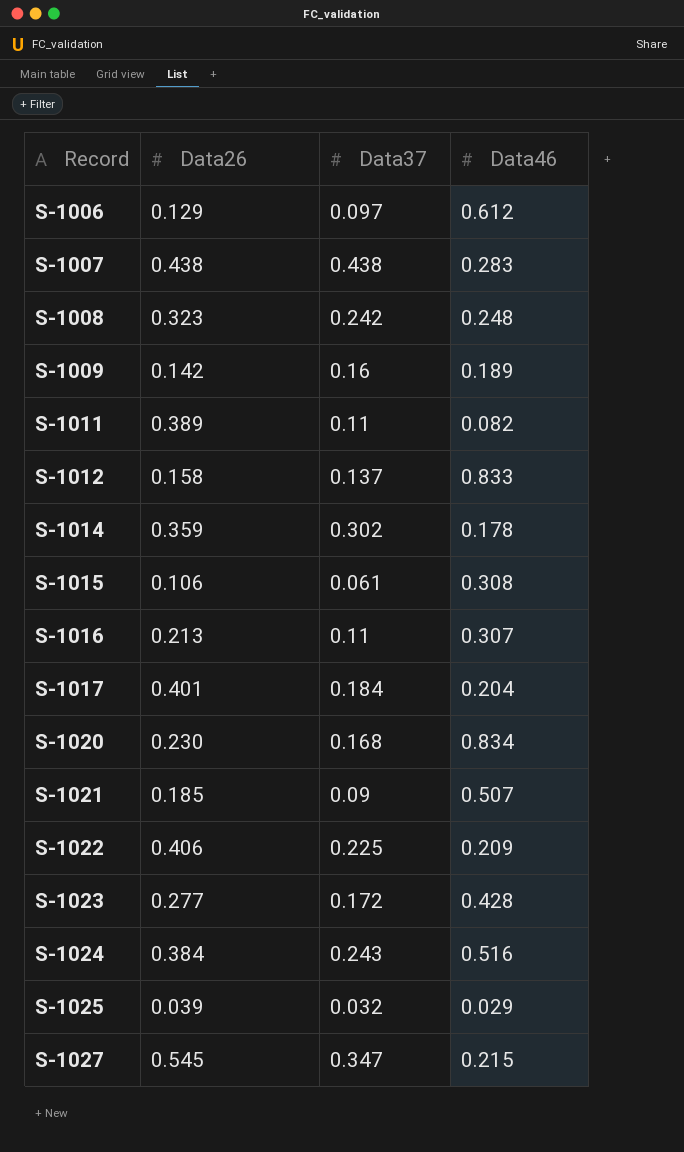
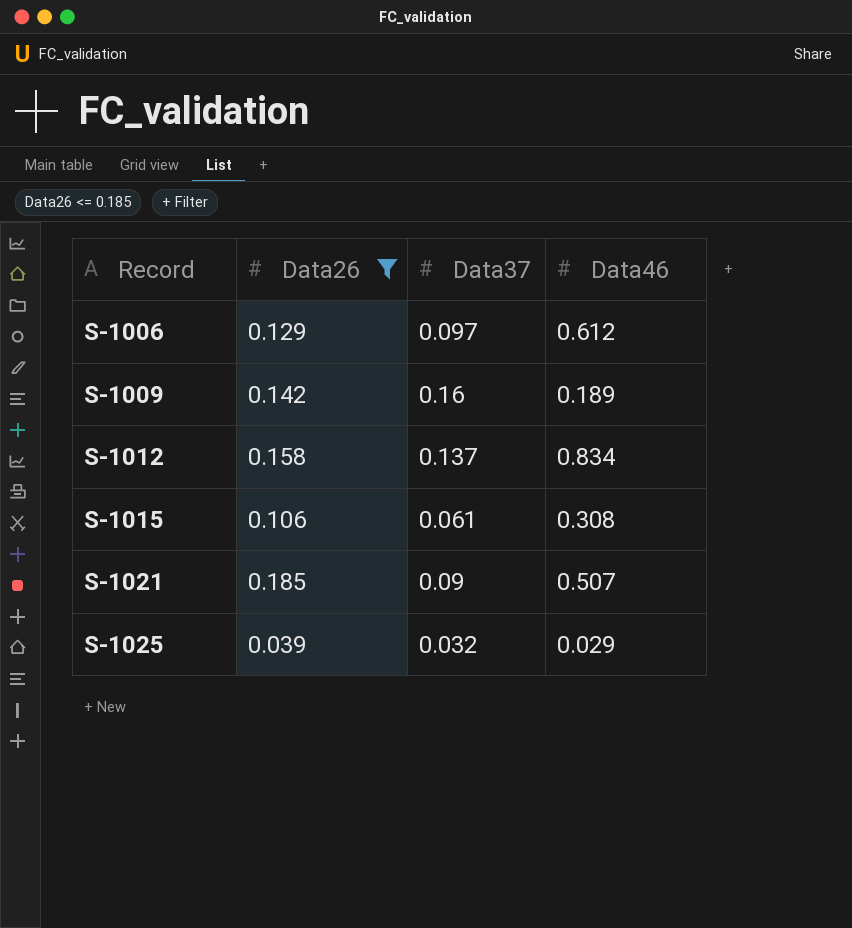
filter: none -> Data26 <= 0.185
S-1012 | Data46: 0.833 -> 0.834

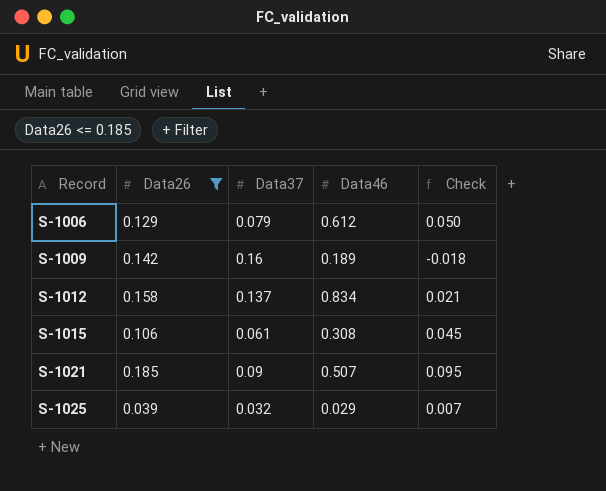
column Check | formula: none -> [Data26] - [Data37]
S-1006 | Data37: 0.097 -> 0.079

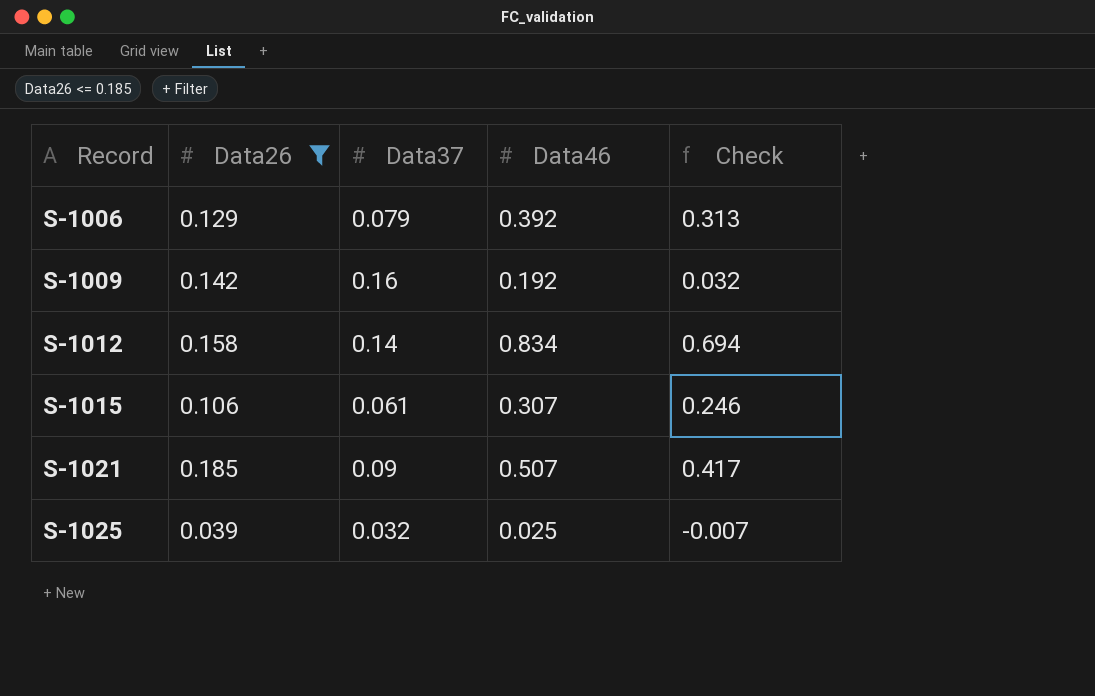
column Check | formula: [Data26] - [Data37] -> [Data46] - [Data37]
S-1006 | Data46: 0.612 -> 0.392
S-1009 | Data46: 0.189 -> 0.192
S-1012 | Data37: 0.137 -> 0.14
S-1015 | Data46: 0.308 -> 0.307
S-1025 | Data46: 0.029 -> 0.025

